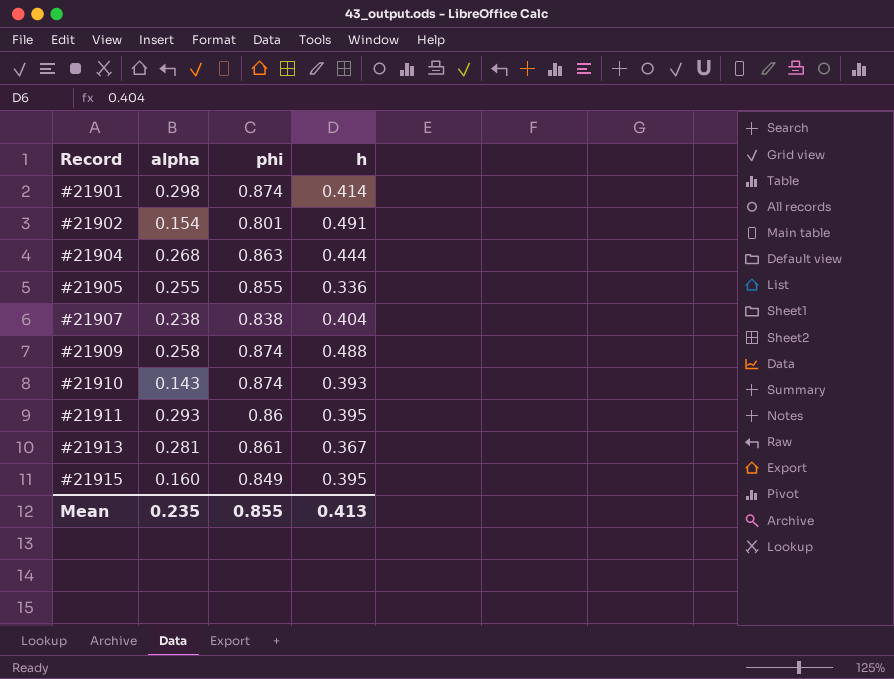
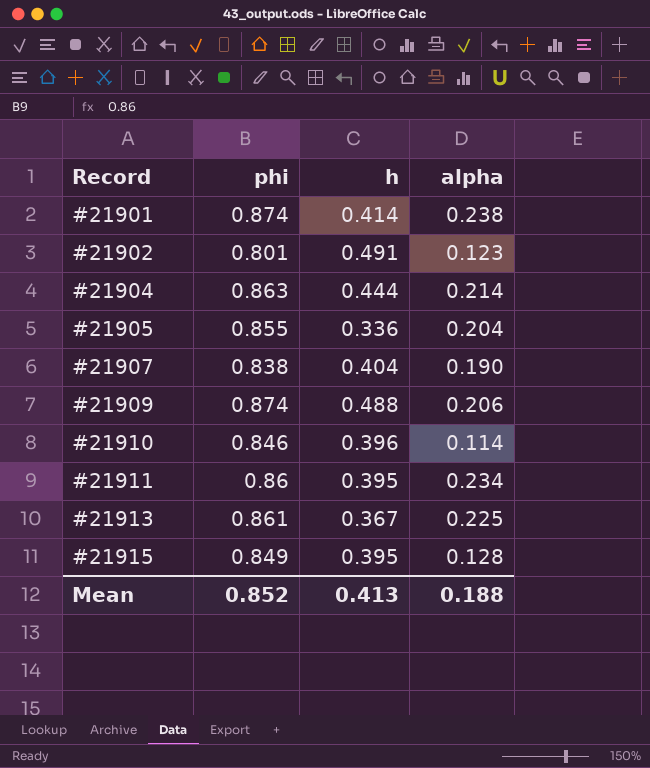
column alpha | position: 2 -> 4
#21901 | alpha: 0.298 -> 0.238
#21902 | alpha: 0.154 -> 0.123
#21904 | alpha: 0.268 -> 0.214
#21905 | alpha: 0.255 -> 0.204
#21907 | alpha: 0.238 -> 0.190
#21909 | alpha: 0.258 -> 0.206
#21910 | phi: 0.874 -> 0.846
#21910 | h: 0.393 -> 0.396
#21910 | alpha: 0.143 -> 0.114
#21911 | alpha: 0.293 -> 0.234
#21913 | alpha: 0.281 -> 0.225
#21915 | alpha: 0.160 -> 0.128
Mean | phi: 0.855 -> 0.852
Mean | alpha: 0.235 -> 0.188

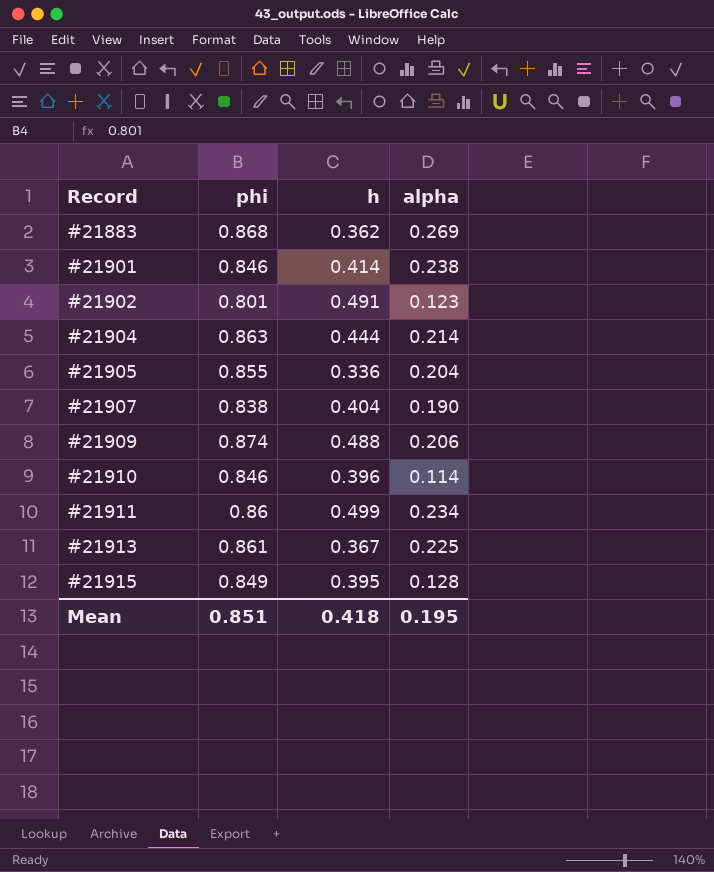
row #21883: none -> 0.868 | 0.362 | 0.269
#21901 | phi: 0.874 -> 0.846
#21911 | h: 0.395 -> 0.499
Mean | phi: 0.852 -> 0.851
Mean | h: 0.413 -> 0.418
Mean | alpha: 0.188 -> 0.195

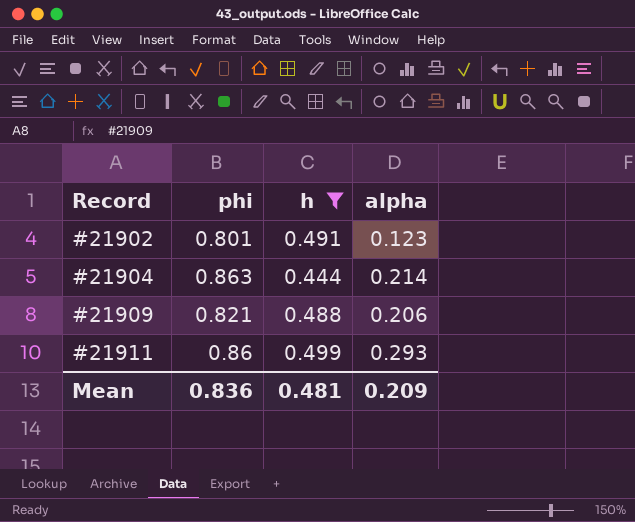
filter: none -> h >= 0.444
#21909 | phi: 0.874 -> 0.821
#21911 | alpha: 0.234 -> 0.293
Mean | phi: 0.851 -> 0.836
Mean | h: 0.418 -> 0.481
Mean | alpha: 0.195 -> 0.209

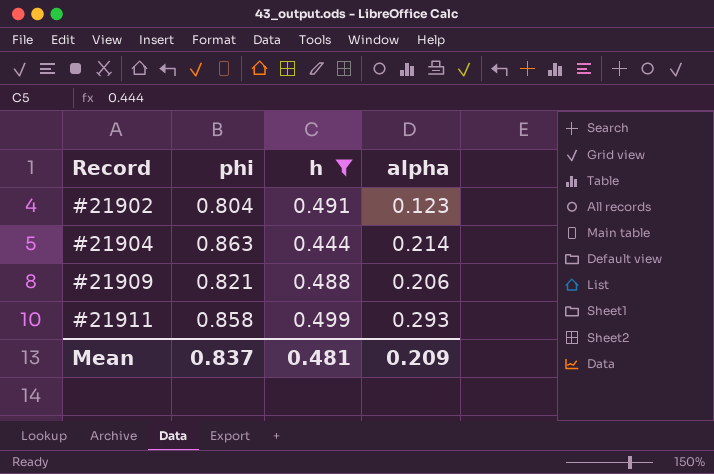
#21902 | phi: 0.801 -> 0.804
#21911 | phi: 0.86 -> 0.858
Mean | phi: 0.836 -> 0.837

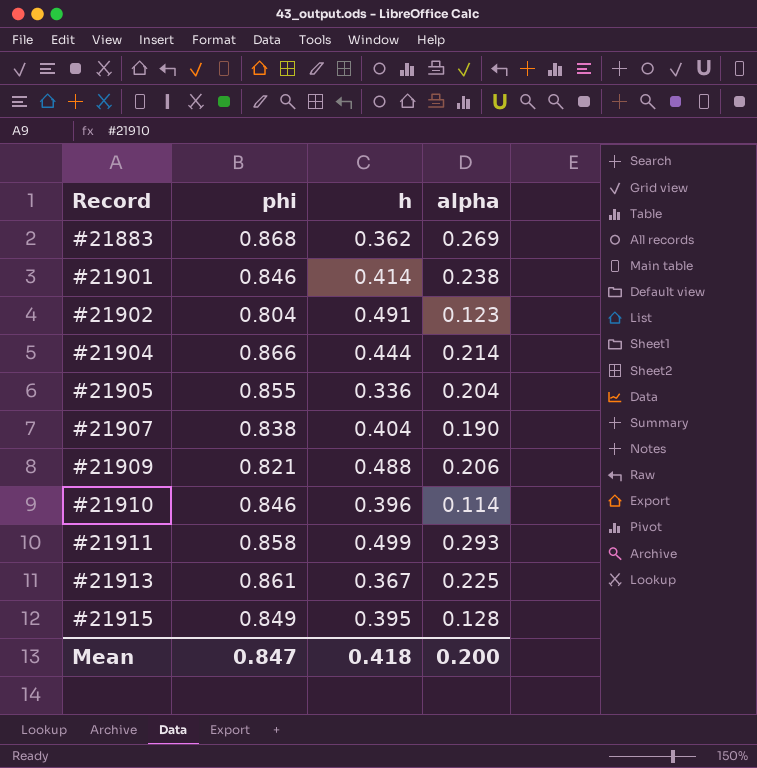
filter: h >= 0.444 -> none
#21904 | phi: 0.863 -> 0.866
Mean | phi: 0.837 -> 0.847
Mean | h: 0.481 -> 0.418
Mean | alpha: 0.209 -> 0.200

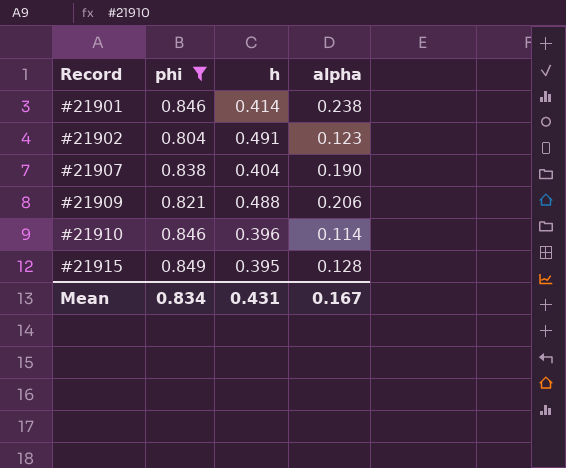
filter: none -> phi <= 0.849
Mean | phi: 0.847 -> 0.834
Mean | h: 0.418 -> 0.431
Mean | alpha: 0.200 -> 0.167

